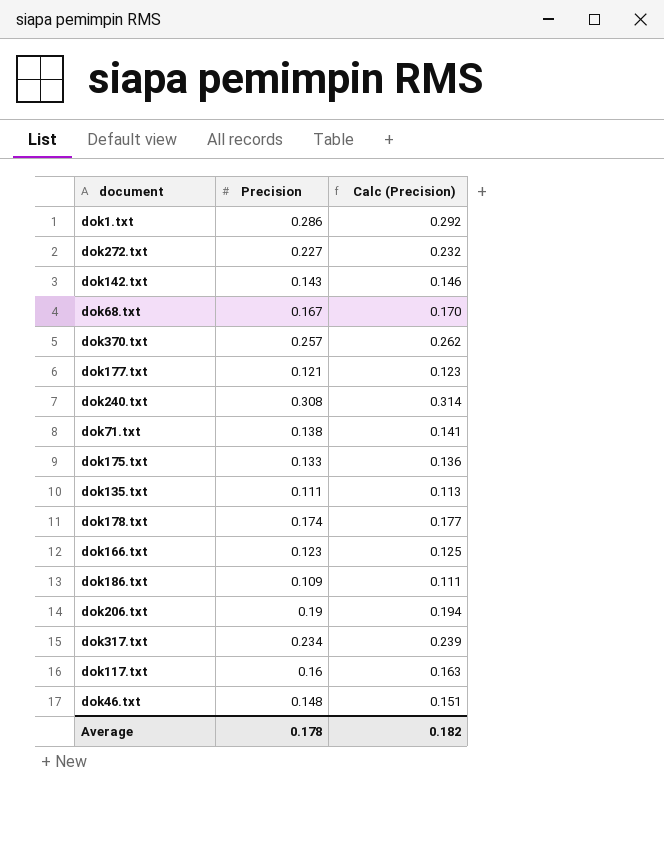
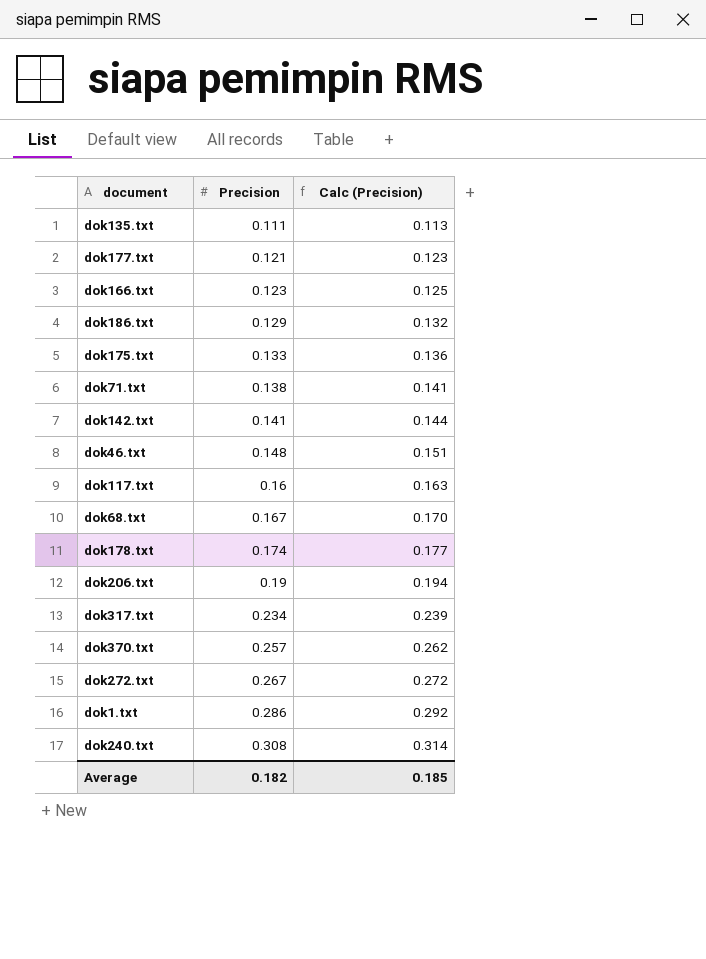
row order: none -> Precision ascending
dok186.txt | Precision: 0.109 -> 0.129
dok186.txt | Calc (Precision): 0.111 -> 0.132
dok142.txt | Precision: 0.143 -> 0.141
dok142.txt | Calc (Precision): 0.146 -> 0.144
dok272.txt | Precision: 0.227 -> 0.267
dok272.txt | Calc (Precision): 0.232 -> 0.272
Average | Precision: 0.178 -> 0.182
Average | Calc (Precision): 0.182 -> 0.185

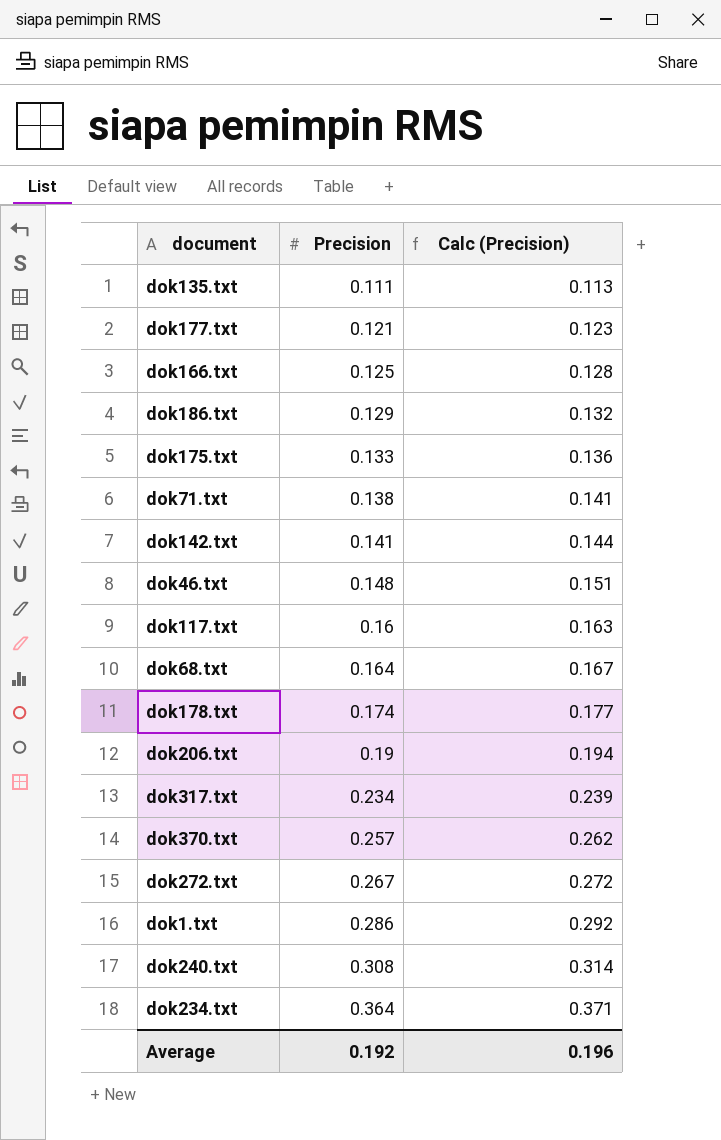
dok166.txt | Precision: 0.123 -> 0.125
dok166.txt | Calc (Precision): 0.125 -> 0.128
dok68.txt | Precision: 0.167 -> 0.164
dok68.txt | Calc (Precision): 0.170 -> 0.167
row dok234.txt: none -> 0.364 | 0.371
Average | Precision: 0.182 -> 0.192
Average | Calc (Precision): 0.185 -> 0.196

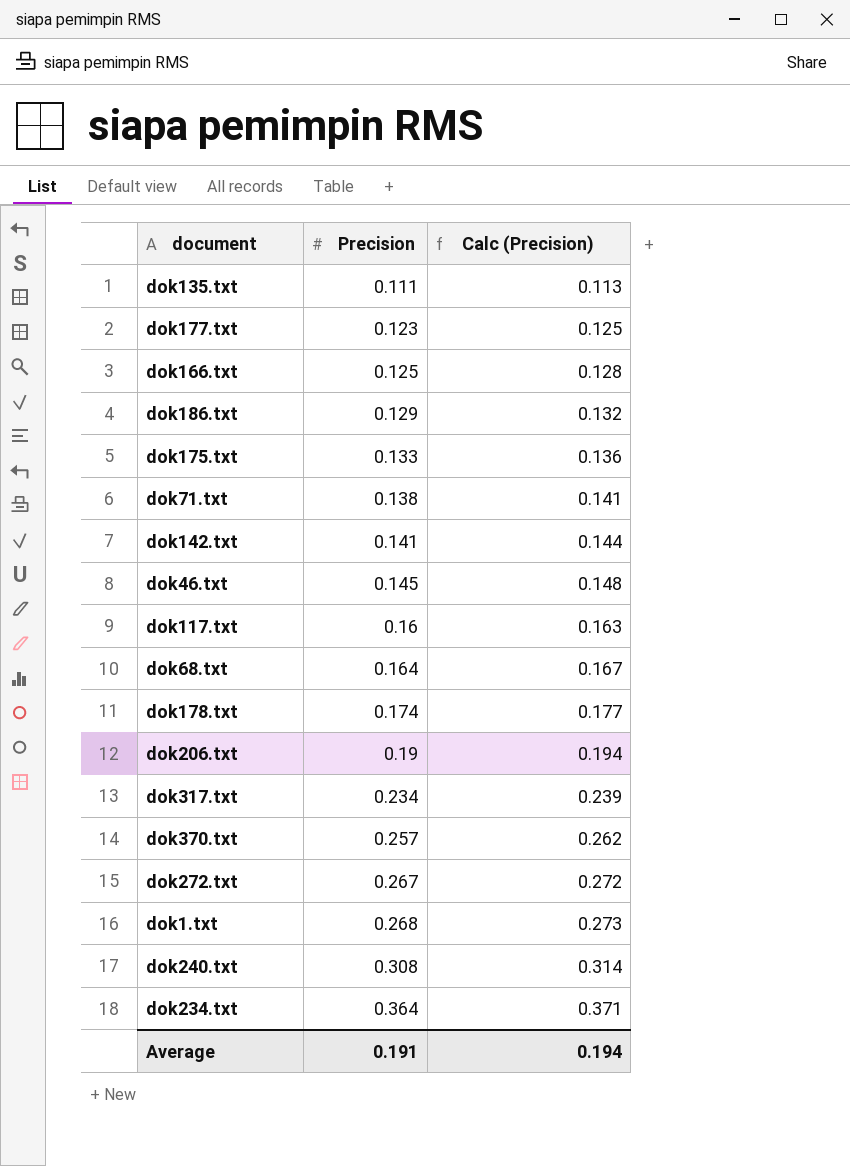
dok177.txt | Precision: 0.121 -> 0.123
dok177.txt | Calc (Precision): 0.123 -> 0.125
dok46.txt | Precision: 0.148 -> 0.145
dok46.txt | Calc (Precision): 0.151 -> 0.148
dok1.txt | Precision: 0.286 -> 0.268
dok1.txt | Calc (Precision): 0.292 -> 0.273
Average | Precision: 0.192 -> 0.191
Average | Calc (Precision): 0.196 -> 0.194

